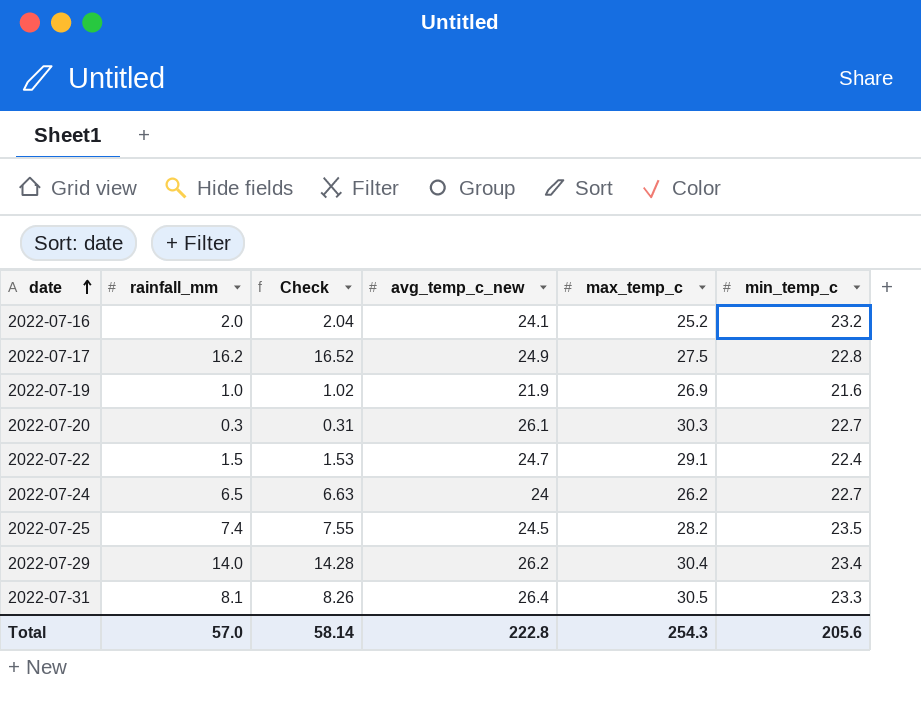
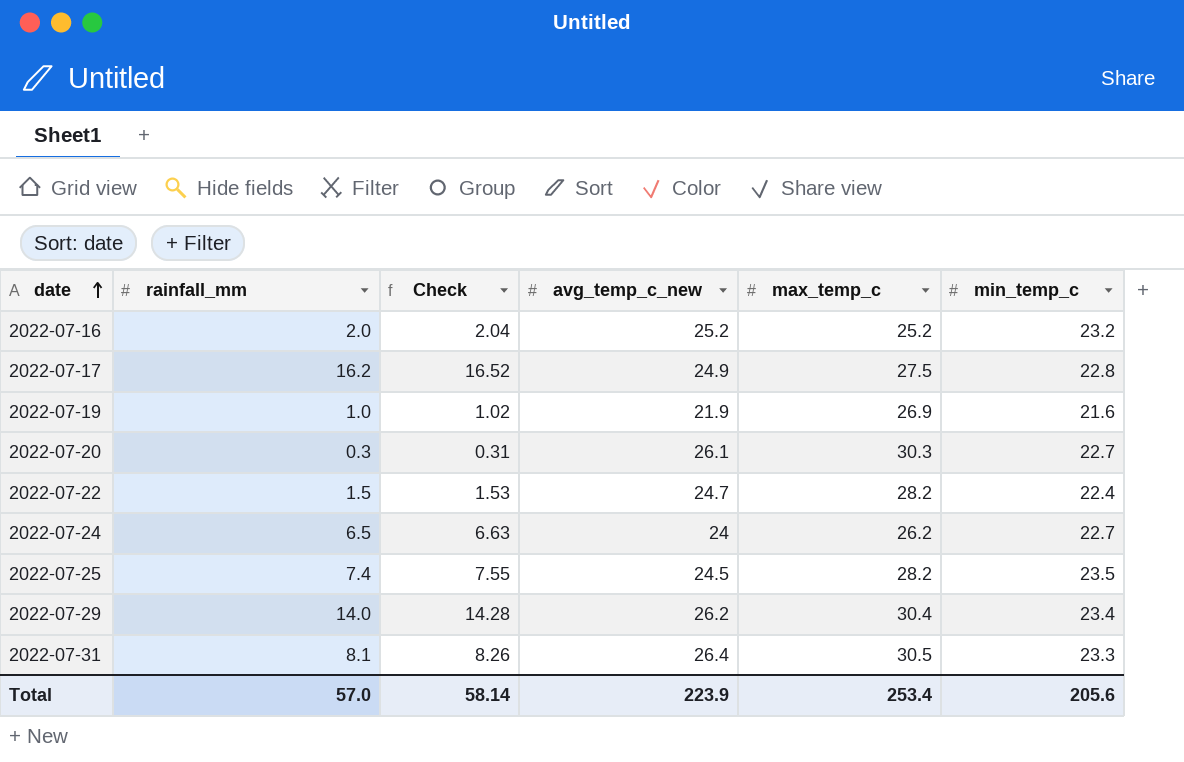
2022-07-16 | avg_temp_c_new: 24.1 -> 25.2
2022-07-22 | max_temp_c: 29.1 -> 28.2
Total | avg_temp_c_new: 222.8 -> 223.9
Total | max_temp_c: 254.3 -> 253.4

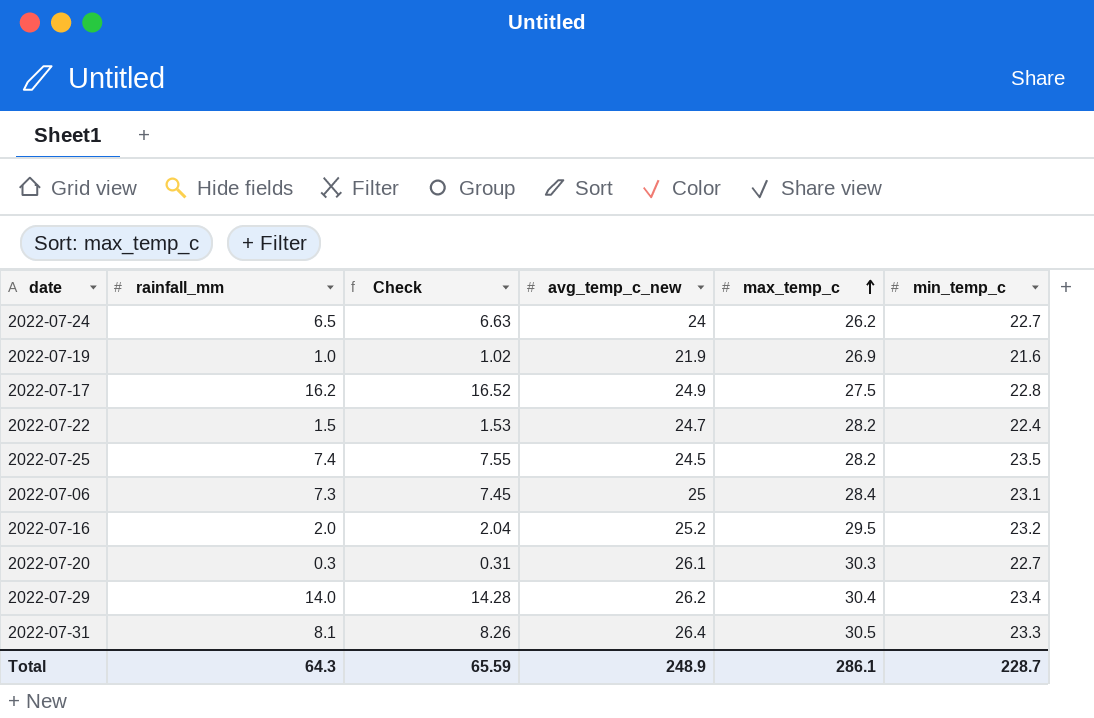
row order: date ascending -> max_temp_c ascending
row 2022-07-06: none -> 7.3 | 7.45 | 25 | 28.4 | 23.1
2022-07-16 | max_temp_c: 25.2 -> 29.5
Total | rainfall_mm: 57.0 -> 64.3
Total | Check: 58.14 -> 65.59
Total | avg_temp_c_new: 223.9 -> 248.9
Total | max_temp_c: 253.4 -> 286.1
Total | min_temp_c: 205.6 -> 228.7

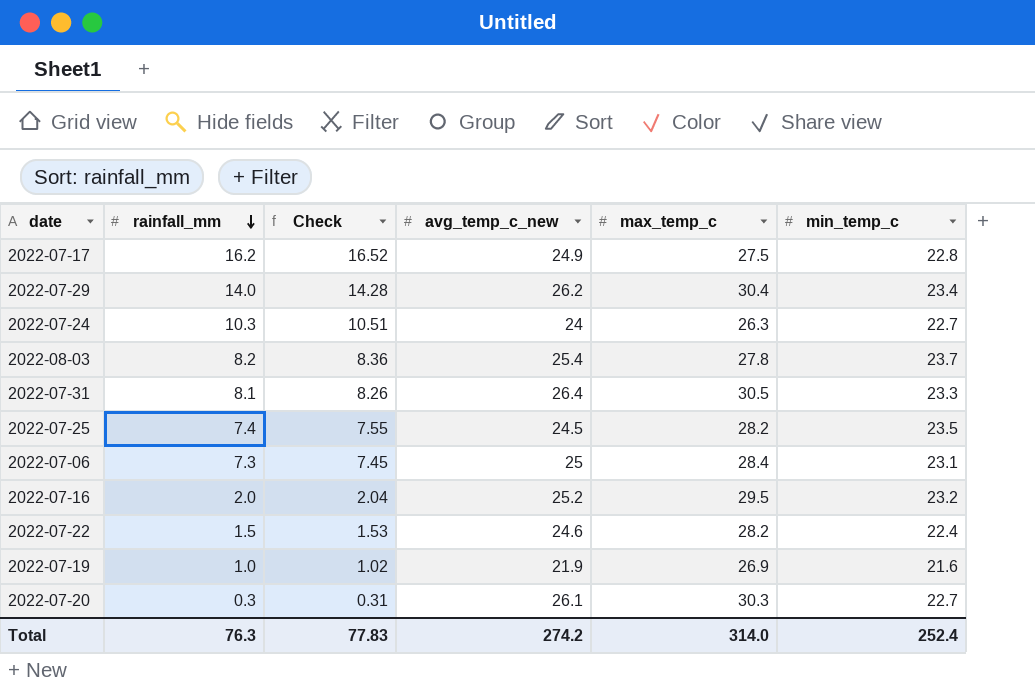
row order: max_temp_c ascending -> rainfall_mm descending
2022-07-24 | rainfall_mm: 6.5 -> 10.3
2022-07-24 | Check: 6.63 -> 10.51
2022-07-24 | max_temp_c: 26.2 -> 26.3
row 2022-08-03: none -> 8.2 | 8.36 | 25.4 | 27.8 | 23.7
2022-07-22 | avg_temp_c_new: 24.7 -> 24.6
Total | rainfall_mm: 64.3 -> 76.3
Total | Check: 65.59 -> 77.83
Total | avg_temp_c_new: 248.9 -> 274.2
Total | max_temp_c: 286.1 -> 314.0
Total | min_temp_c: 228.7 -> 252.4

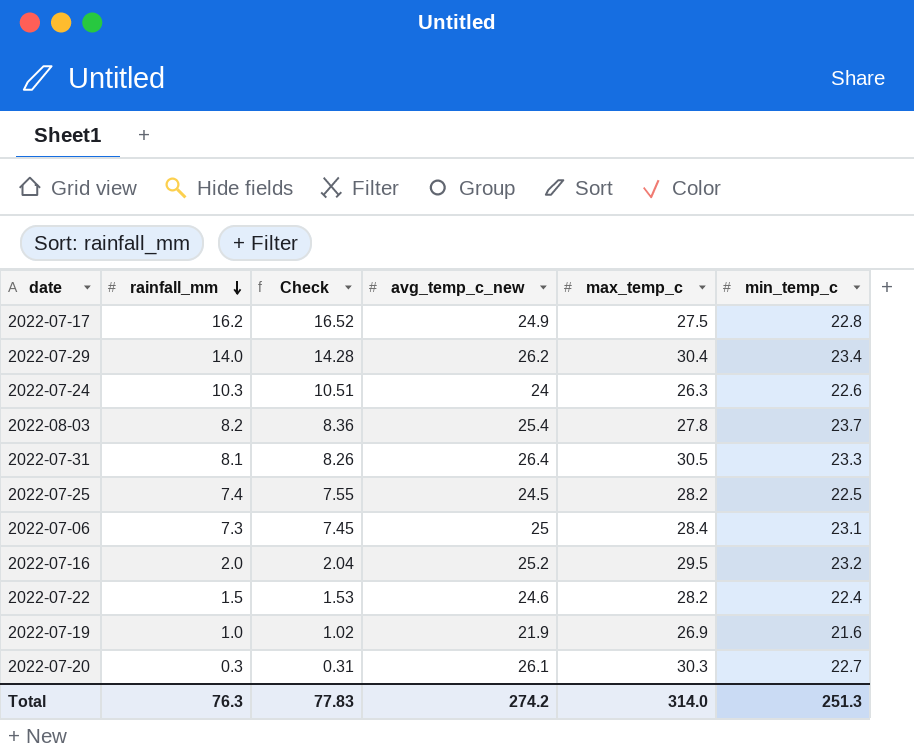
2022-07-24 | min_temp_c: 22.7 -> 22.6
2022-07-25 | min_temp_c: 23.5 -> 22.5
Total | min_temp_c: 252.4 -> 251.3

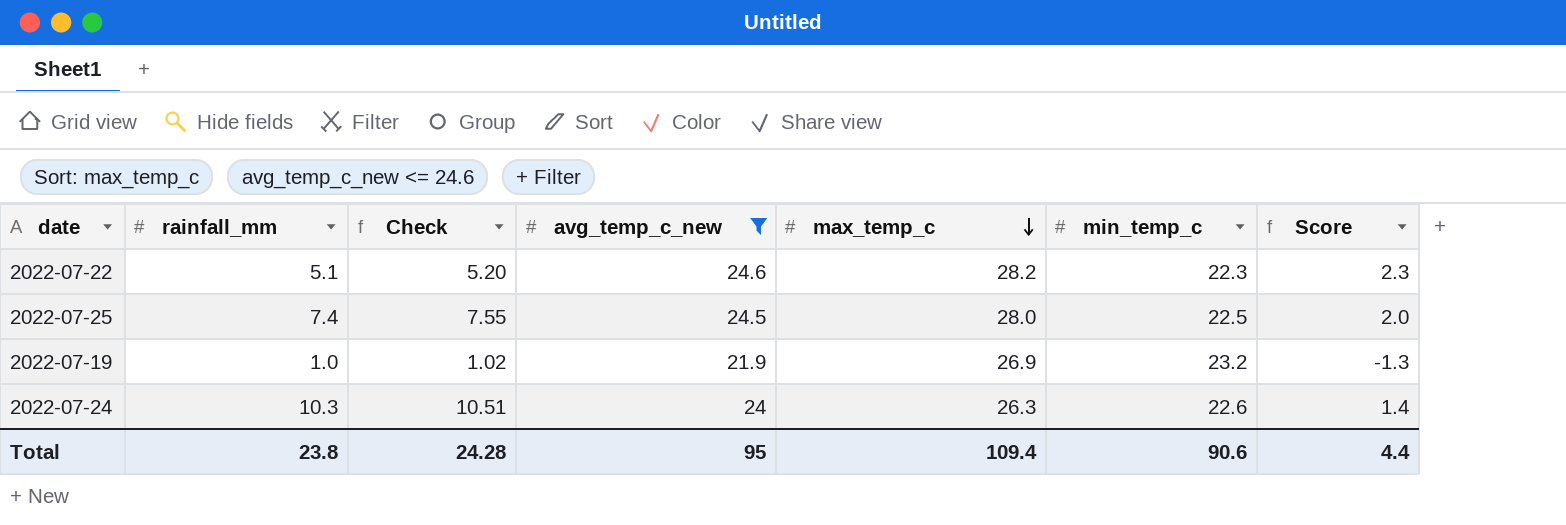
filter: none -> avg_temp_c_new <= 24.6
row order: rainfall_mm descending -> max_temp_c descending
column Score | formula: none -> [avg_temp_c_new] - [min_temp_c]
2022-07-22 | rainfall_mm: 1.5 -> 5.1
2022-07-22 | Check: 1.53 -> 5.20
2022-07-22 | min_temp_c: 22.4 -> 22.3
2022-07-25 | max_temp_c: 28.2 -> 28.0
2022-07-19 | min_temp_c: 21.6 -> 23.2
Total | rainfall_mm: 76.3 -> 23.8
Total | Check: 77.83 -> 24.28
Total | avg_temp_c_new: 274.2 -> 95
Total | max_temp_c: 314.0 -> 109.4
Total | min_temp_c: 251.3 -> 90.6

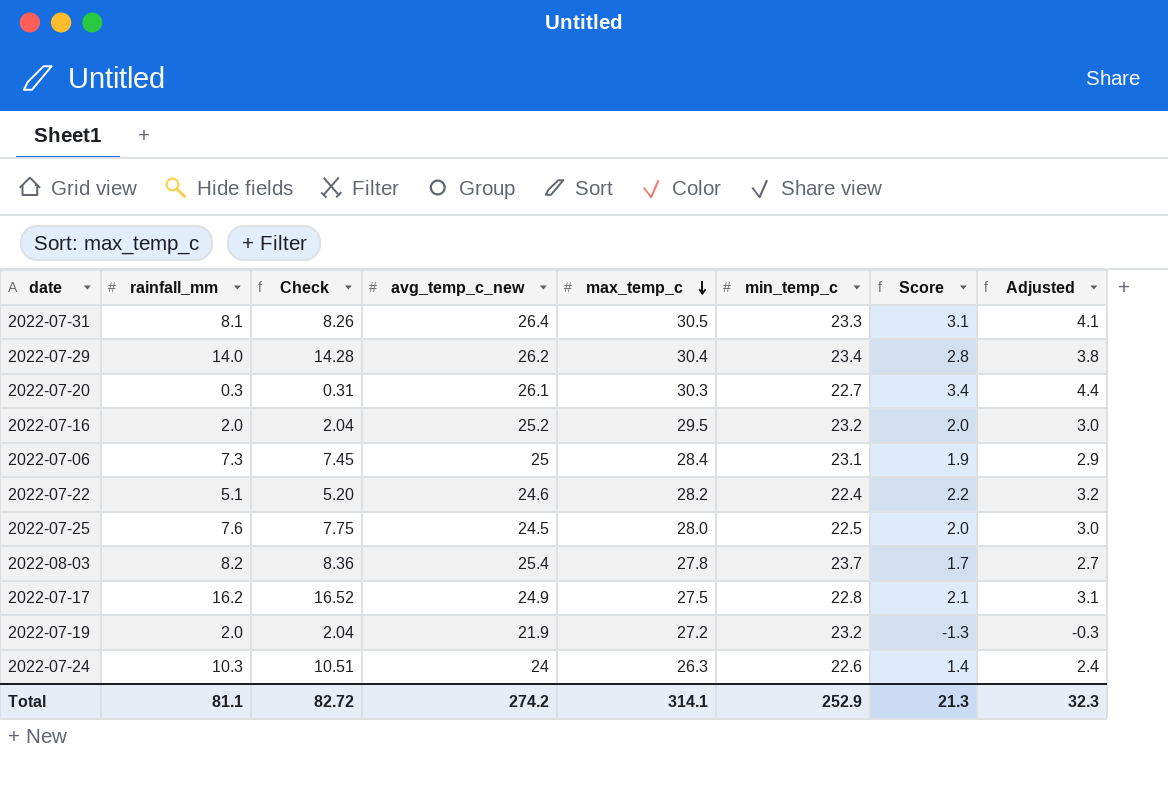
filter: avg_temp_c_new <= 24.6 -> none
column Adjusted | formula: none -> [Score] + 1
2022-07-22 | min_temp_c: 22.3 -> 22.4
2022-07-22 | Score: 2.3 -> 2.2
2022-07-25 | rainfall_mm: 7.4 -> 7.6
2022-07-25 | Check: 7.55 -> 7.75
2022-07-19 | rainfall_mm: 1.0 -> 2.0
2022-07-19 | Check: 1.02 -> 2.04
2022-07-19 | max_temp_c: 26.9 -> 27.2
Total | rainfall_mm: 23.8 -> 81.1
Total | Check: 24.28 -> 82.72
Total | avg_temp_c_new: 95 -> 274.2
Total | max_temp_c: 109.4 -> 314.1
Total | min_temp_c: 90.6 -> 252.9
Total | Score: 4.4 -> 21.3

